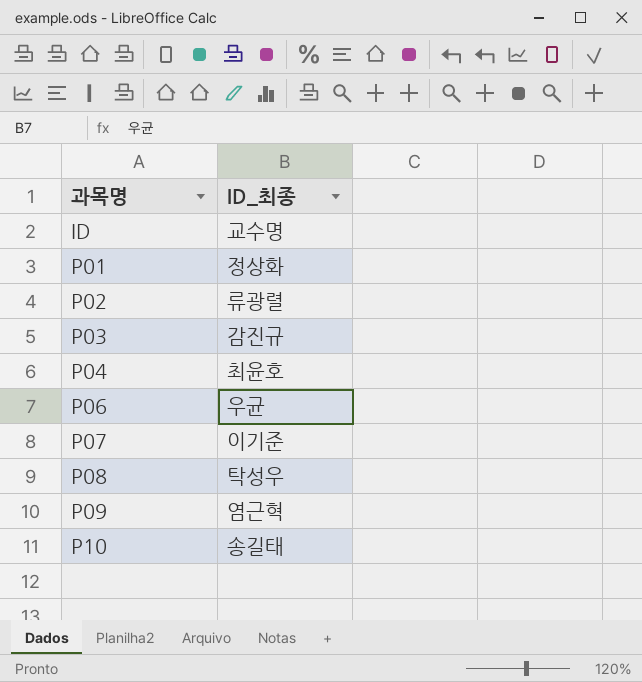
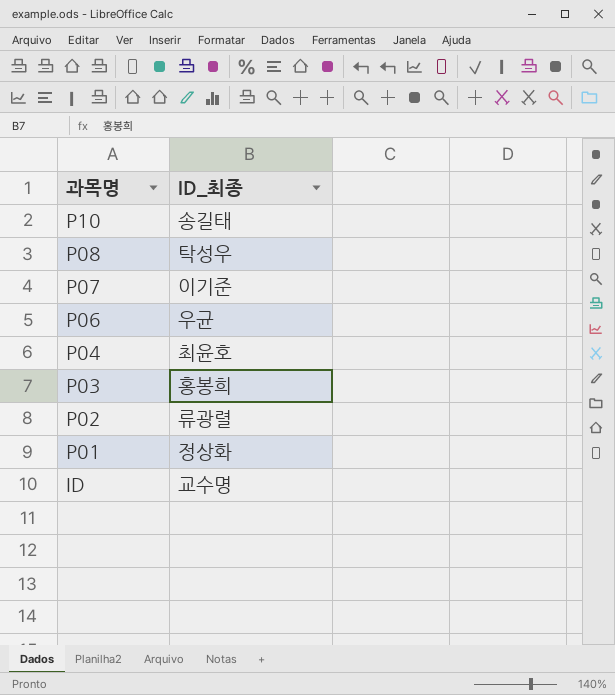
row order: 과목명 ascending -> 과목명 descending
row P09: 염근혁 -> none
P03 | ID_최종: 감진규 -> 홍봉희

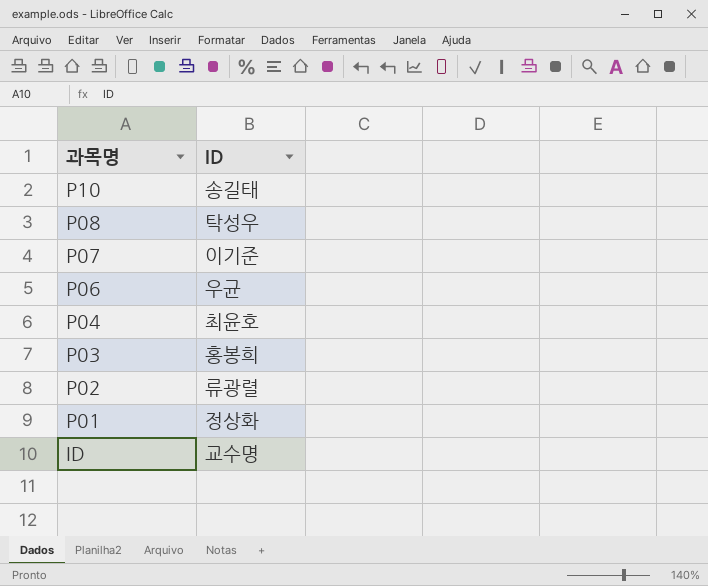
column name: ID_최종 -> ID

